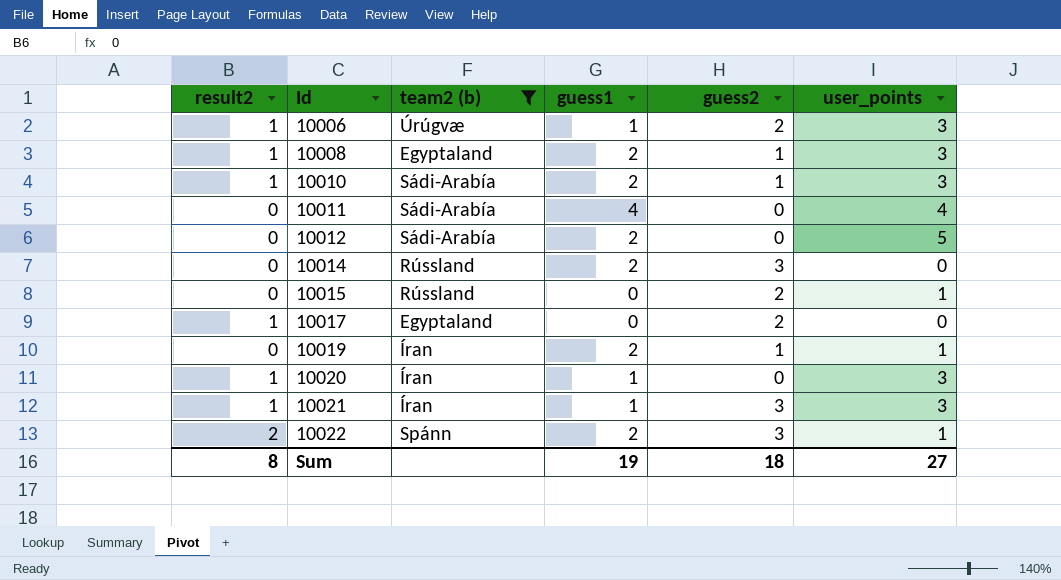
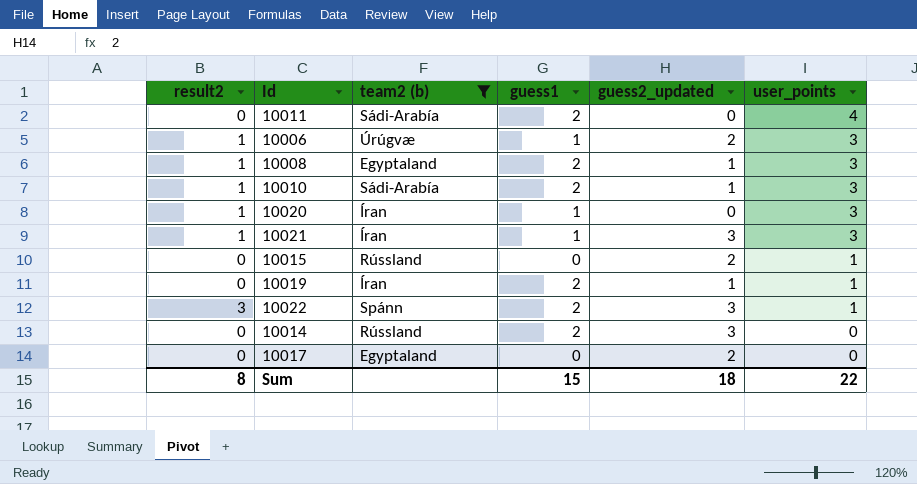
row order: Id ascending -> user_points descending
column name: guess2 -> guess2_updated
row 10012: 0 | Sádi-Arabía | 2 | 0 | 5 -> none
10011 | guess1: 4 -> 2
10022 | result2: 2 -> 3
10017 | result2: 1 -> 0
Sum | guess1: 19 -> 15
Sum | user_points: 27 -> 22

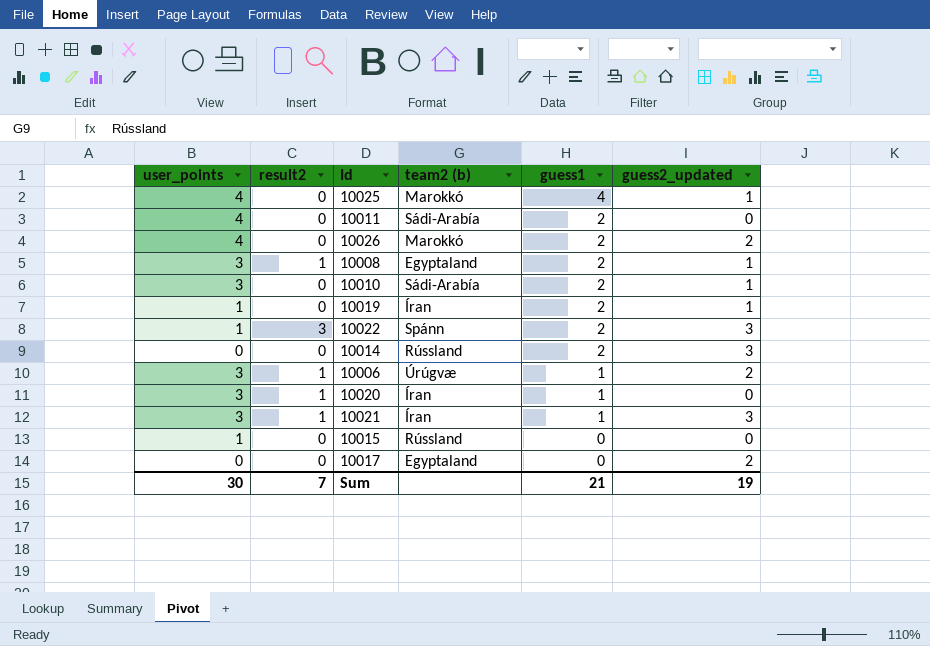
filter: team2 (b) != Marokkó -> none
row order: user_points descending -> guess1 descending
column user_points | position: 6 -> 1
10010 | result2: 1 -> 0
10015 | guess2_updated: 2 -> 0
Sum | user_points: 22 -> 30
Sum | result2: 8 -> 7
Sum | guess1: 15 -> 21
Sum | guess2_updated: 18 -> 19

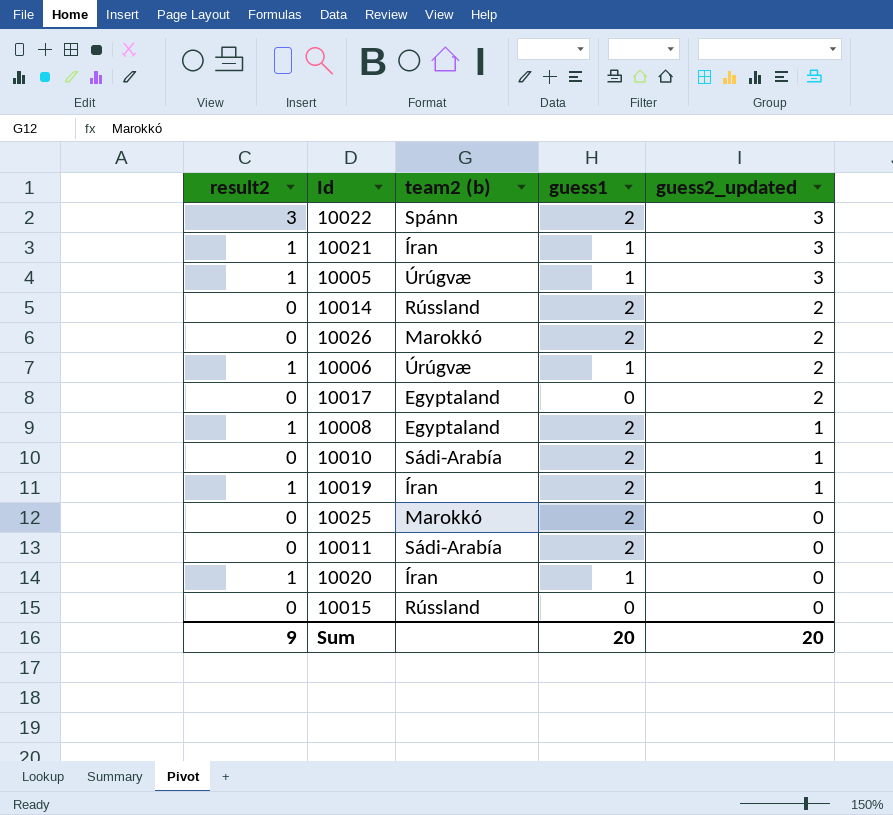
row order: guess1 descending -> guess2_updated descending
column user_points | position: 1 -> none
row 10005: none -> 1 | Úrúgvæ | 1 | 3
10014 | guess2_updated: 3 -> 2
10019 | result2: 0 -> 1
10025 | guess1: 4 -> 2
10025 | guess2_updated: 1 -> 0
Sum | result2: 7 -> 9
Sum | guess1: 21 -> 20
Sum | guess2_updated: 19 -> 20

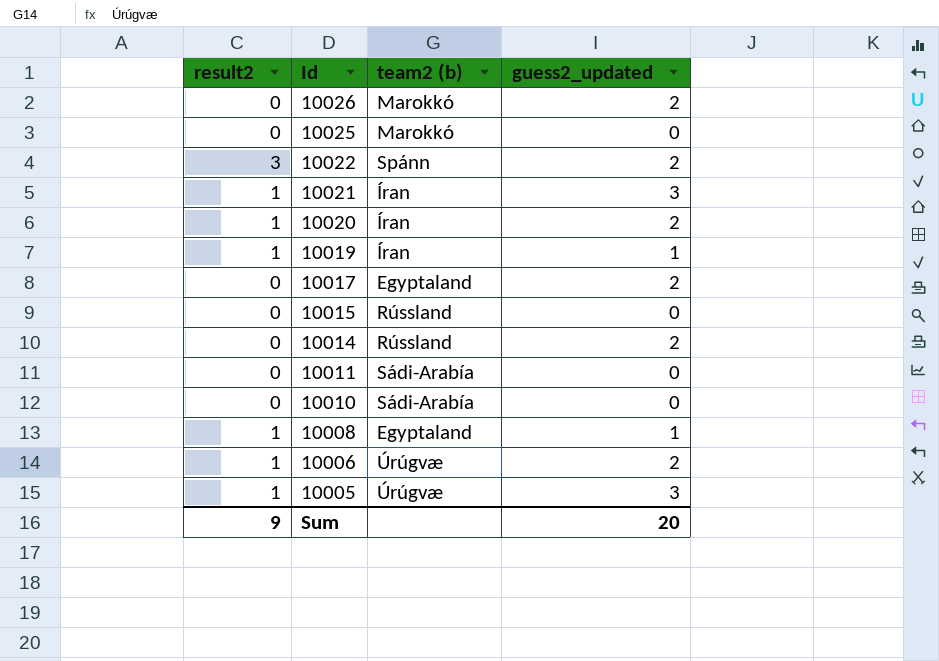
row order: guess2_updated descending -> Id descending
column guess1 | position: 4 -> none
10022 | guess2_updated: 3 -> 2
10020 | guess2_updated: 0 -> 2
10010 | guess2_updated: 1 -> 0

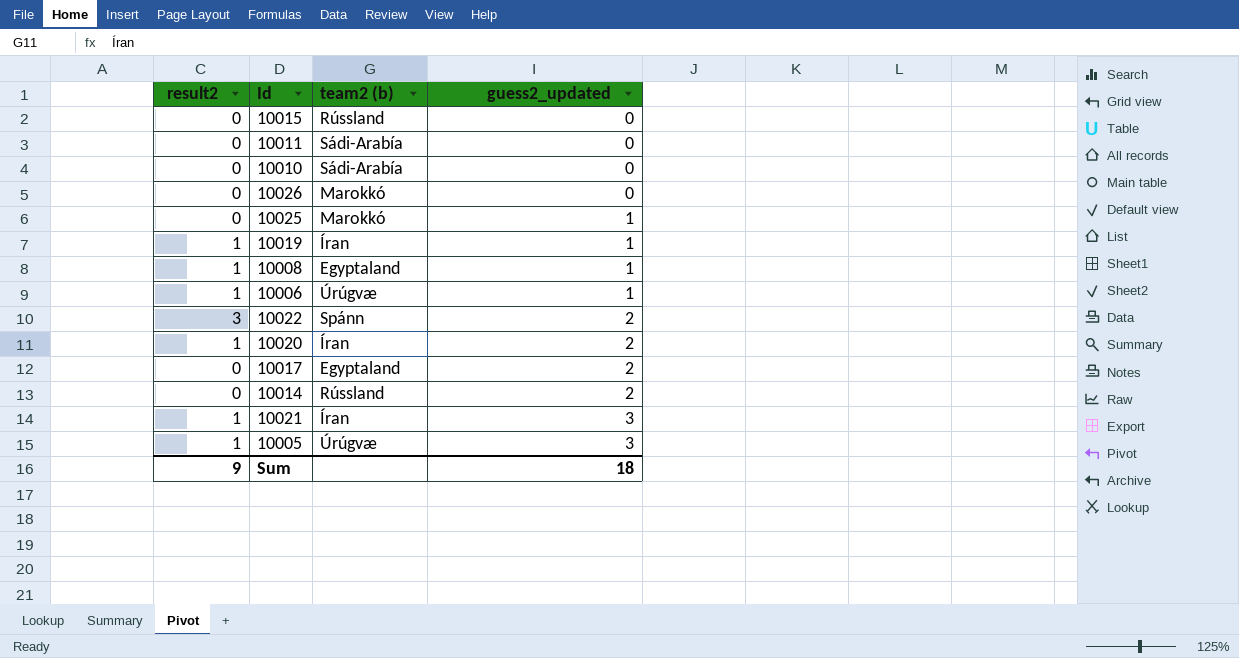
row order: Id descending -> guess2_updated ascending
10026 | guess2_updated: 2 -> 0
10025 | guess2_updated: 0 -> 1
10006 | guess2_updated: 2 -> 1
Sum | guess2_updated: 20 -> 18

